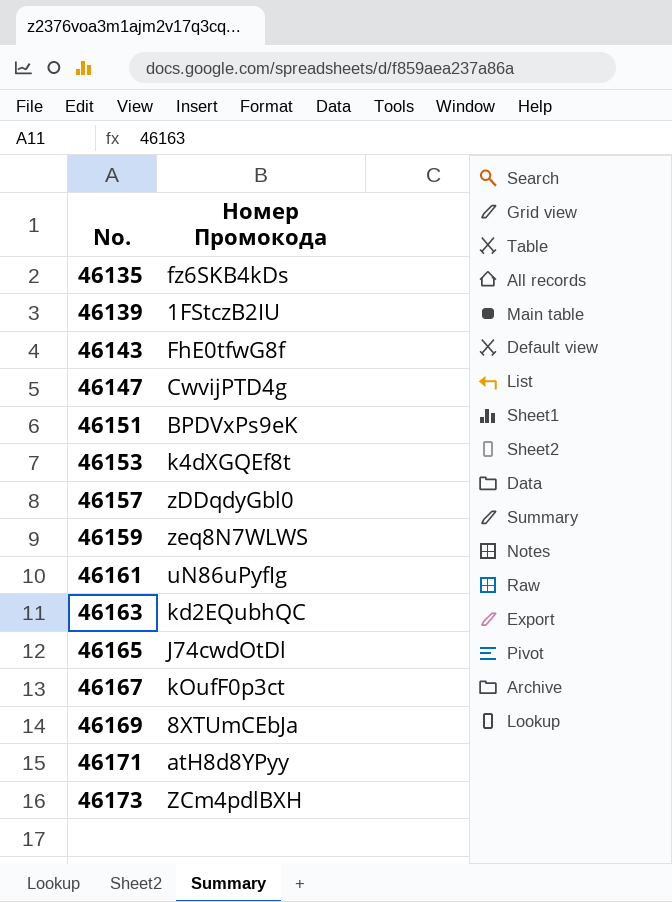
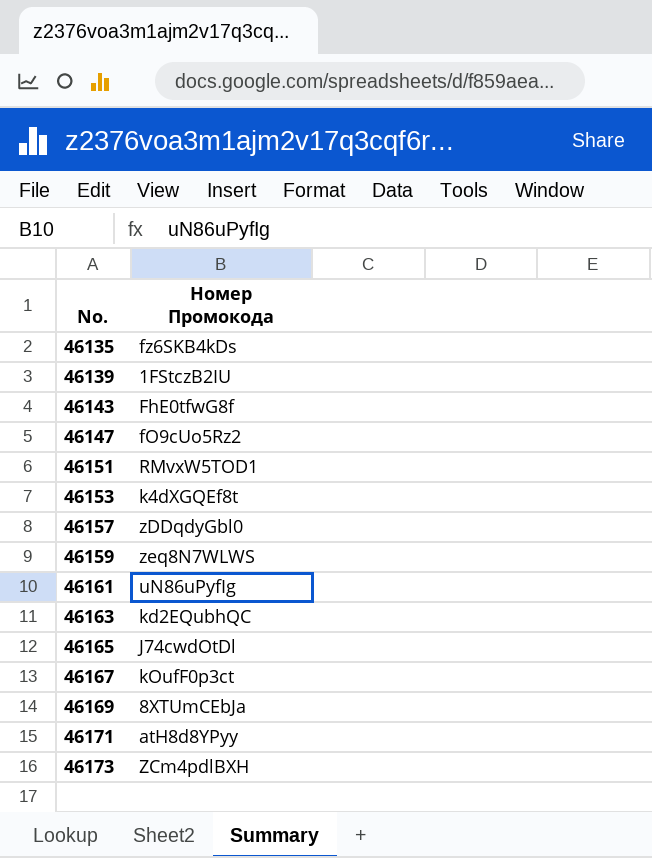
46147 | Номер Промокода: CwvijPTD4g -> fO9cUo5Rz2
46151 | Номер Промокода: BPDVxPs9eK -> RMvxW5TOD1

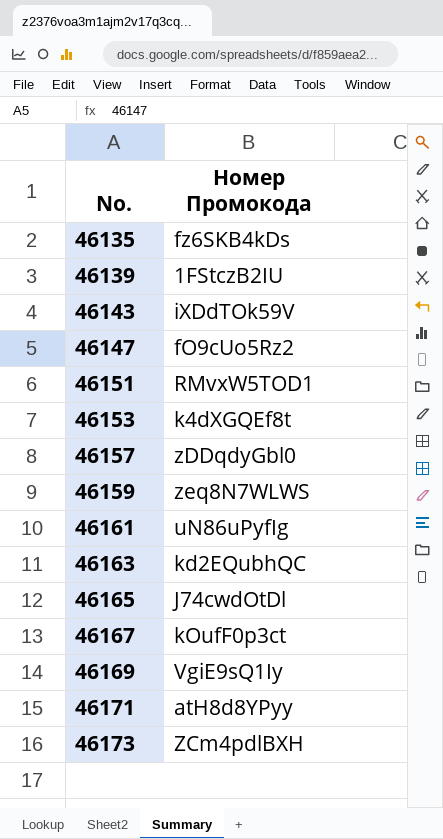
46143 | Номер Промокода: FhE0tfwG8f -> iXDdTOk59V
46169 | Номер Промокода: 8XTUmCEbJa -> VgiE9sQ1Iy

